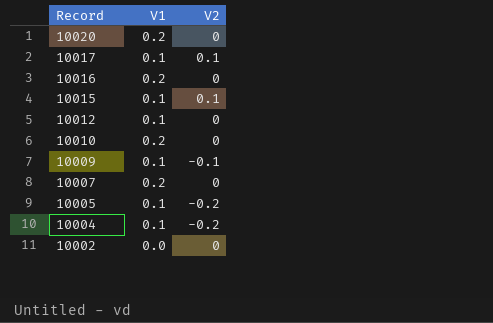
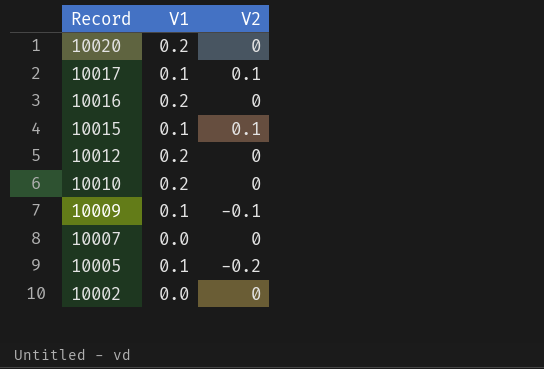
row 10004: 0.1 | -0.2 -> none
10012 | V1: 0.1 -> 0.2
10007 | V1: 0.2 -> 0.0

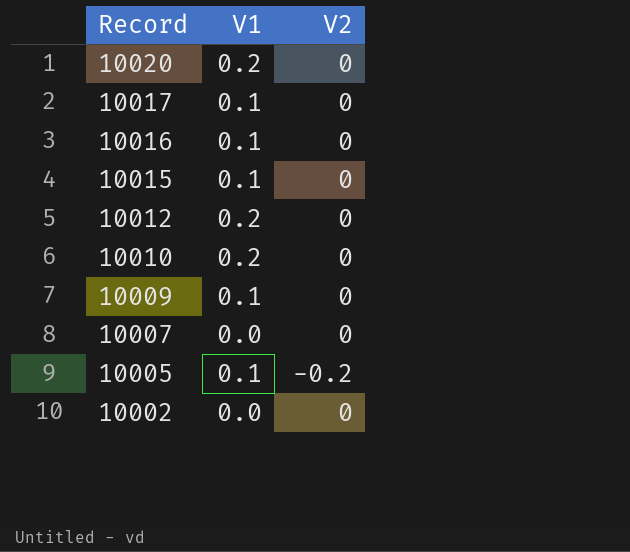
10017 | V2: 0.1 -> 0
10016 | V1: 0.2 -> 0.1
10015 | V2: 0.1 -> 0
10009 | V2: -0.1 -> 0

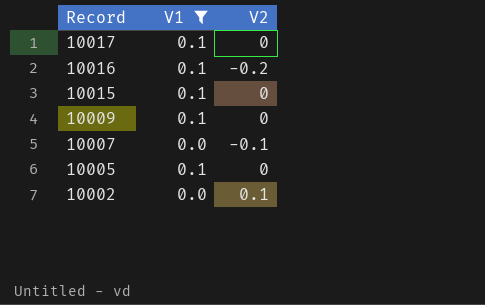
filter: none -> V1 != 0.2
10016 | V2: 0 -> -0.2
10007 | V2: 0 -> -0.1
10005 | V2: -0.2 -> 0
10002 | V2: 0 -> 0.1

